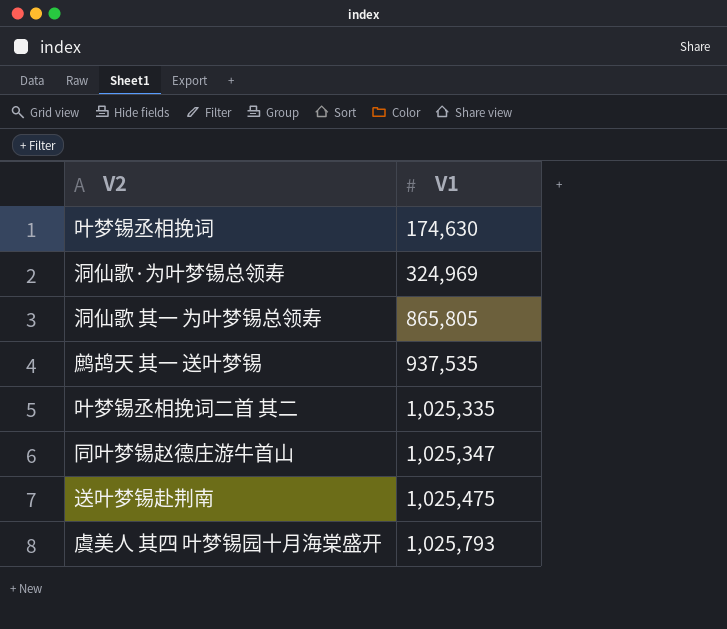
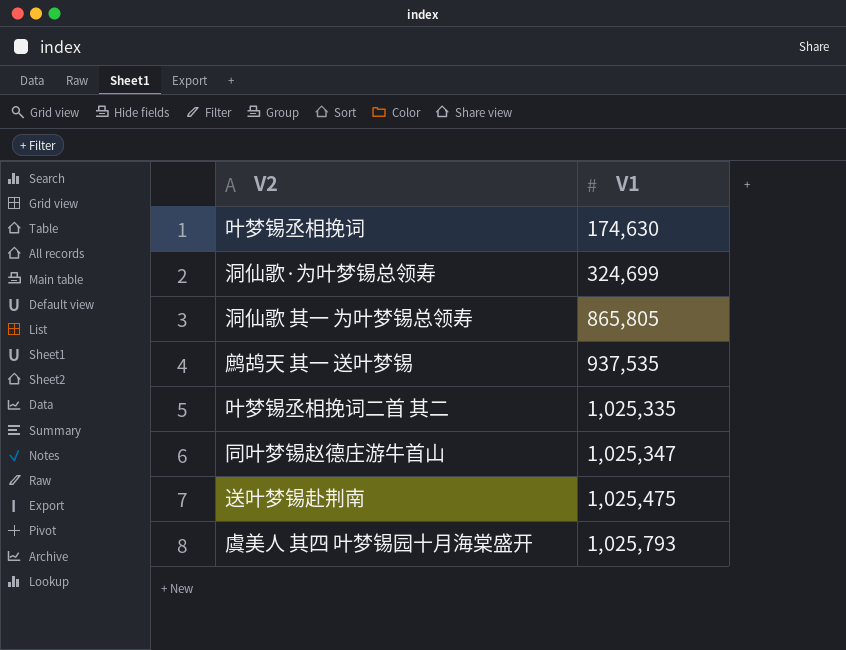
洞仙歌·为叶梦锡总领寿 | V1: 324,969 -> 324,699

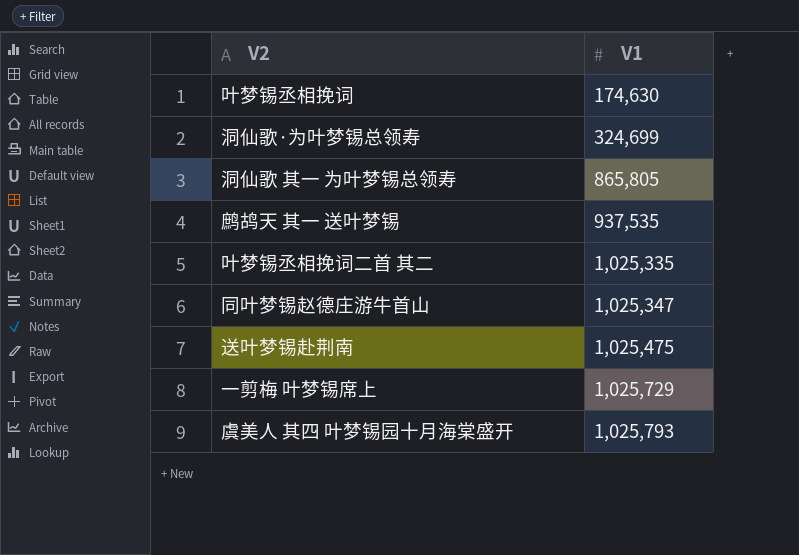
row 一剪梅 叶梦锡席上: none -> 1,025,729

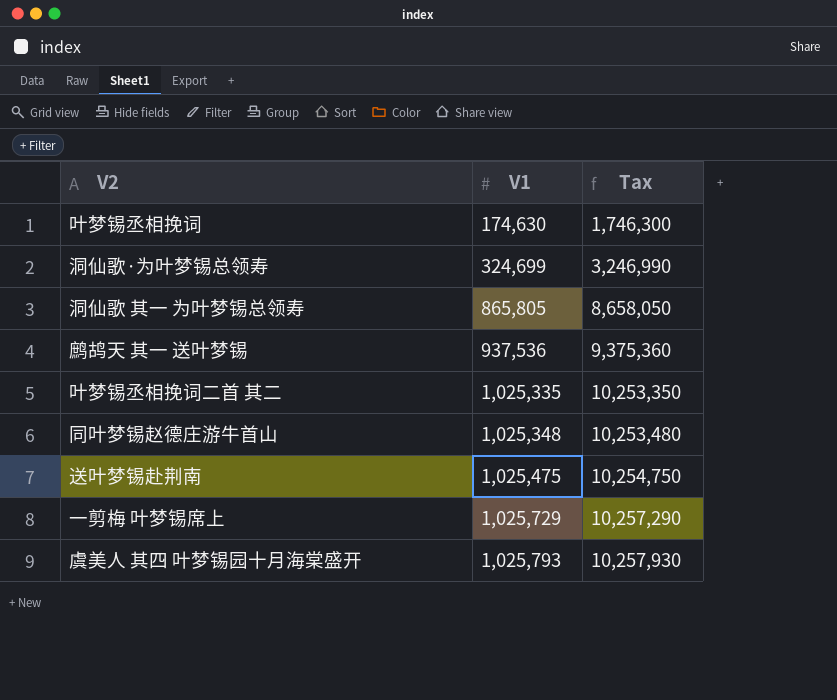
column Tax | formula: none -> [V1] * 10
鹧鸪天 其一 送叶梦锡 | V1: 937,535 -> 937,536
同叶梦锡赵德庄游牛首山 | V1: 1,025,347 -> 1,025,348

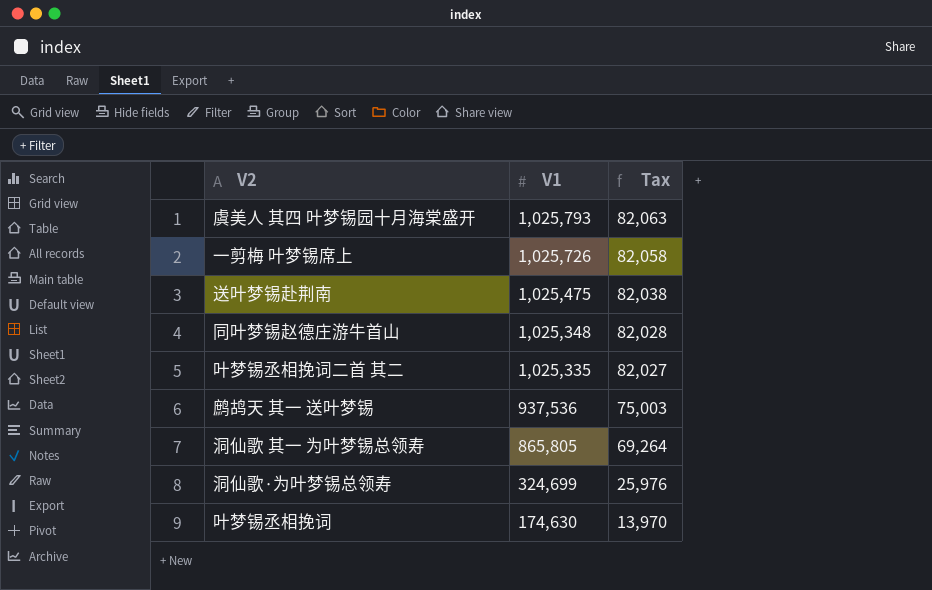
row order: V1 ascending -> V1 descending
column Tax | formula: [V1] * 10 -> [V1] * 0.08
一剪梅 叶梦锡席上 | V1: 1,025,729 -> 1,025,726

